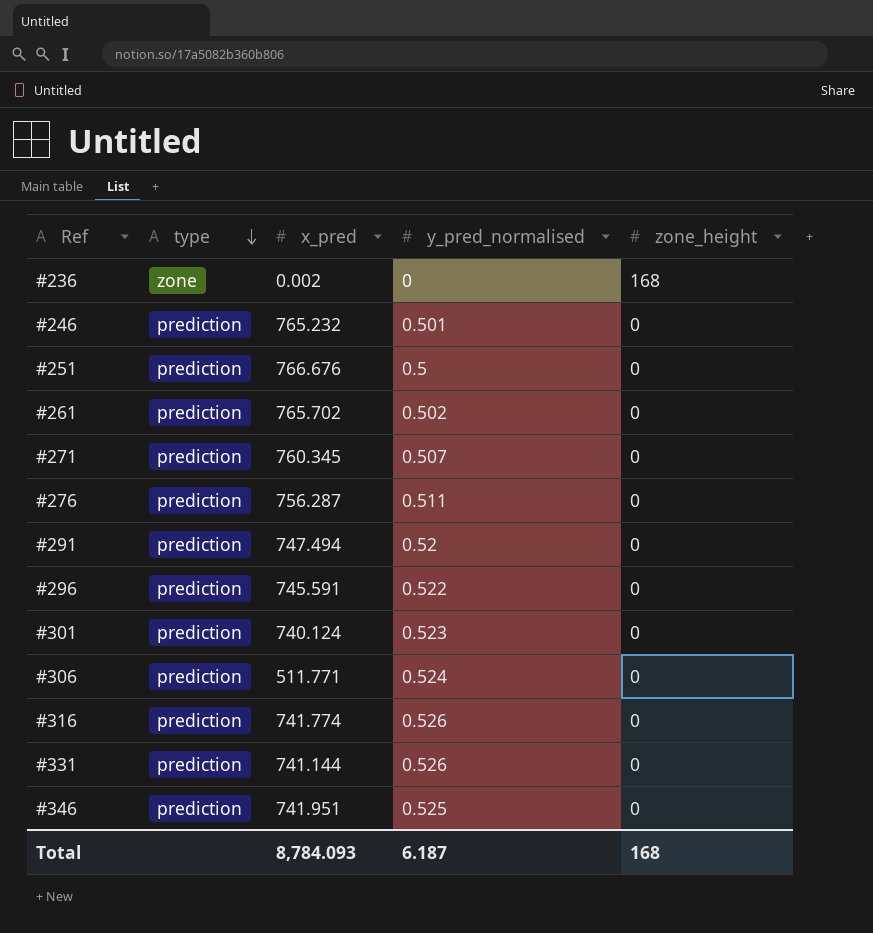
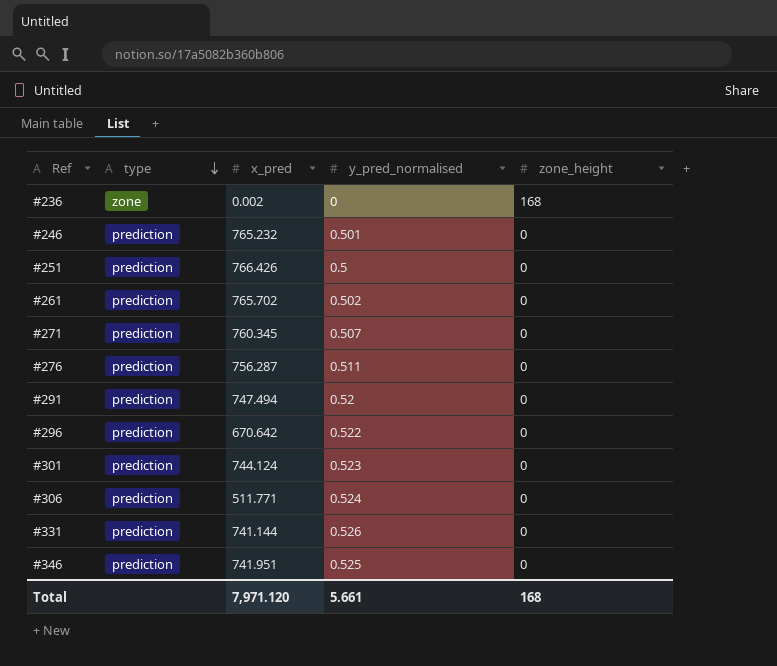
row #316: prediction | 741.774 | 0.526 | 0 -> none
#251 | x_pred: 766.676 -> 766.426
#296 | x_pred: 745.591 -> 670.642
#301 | x_pred: 740.124 -> 744.124
Total | x_pred: 8,784.093 -> 7,971.120
Total | y_pred_normalised: 6.187 -> 5.661

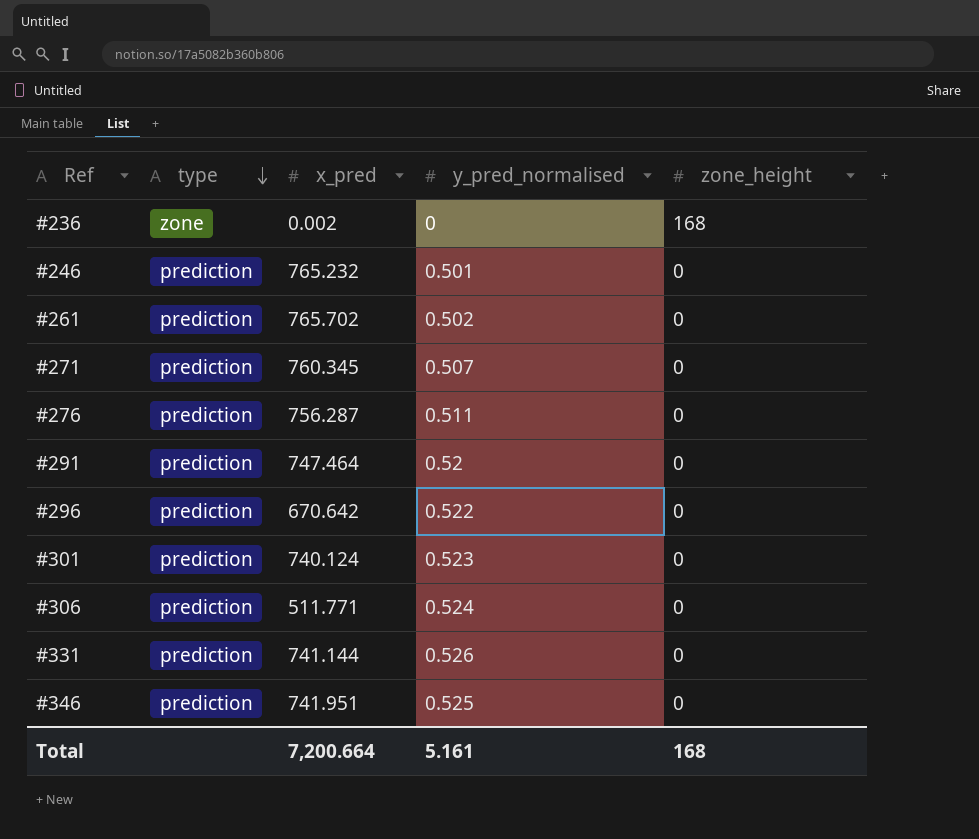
row #251: prediction | 766.426 | 0.5 | 0 -> none
#291 | x_pred: 747.494 -> 747.464
#301 | x_pred: 744.124 -> 740.124
Total | x_pred: 7,971.120 -> 7,200.664
Total | y_pred_normalised: 5.661 -> 5.161

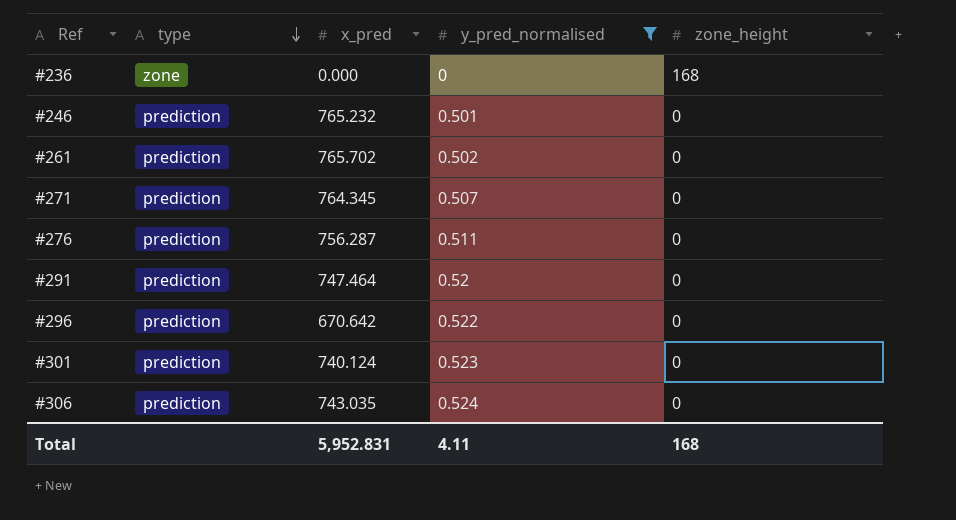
filter: none -> y_pred_normalised <= 0.524
#236 | x_pred: 0.002 -> 0.000
#271 | x_pred: 760.345 -> 764.345
#306 | x_pred: 511.771 -> 743.035
Total | x_pred: 7,200.664 -> 5,952.831
Total | y_pred_normalised: 5.161 -> 4.11

